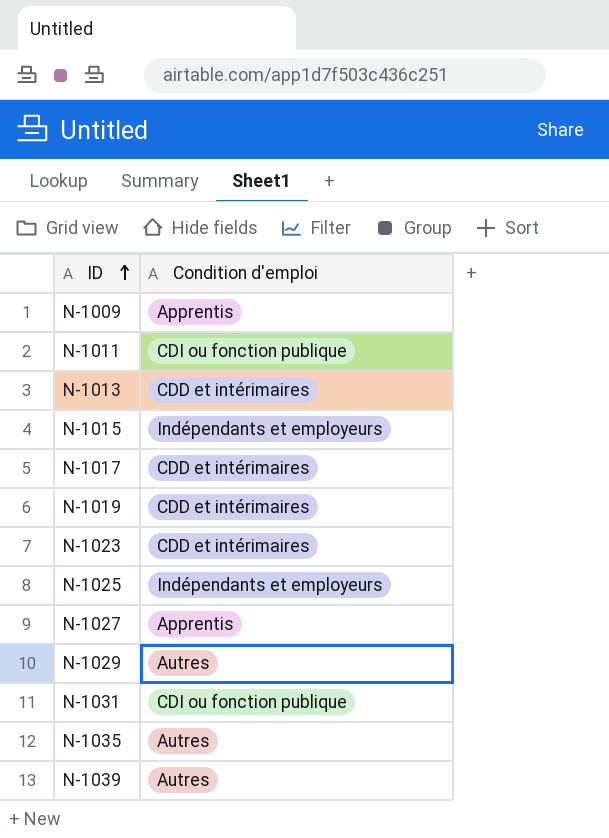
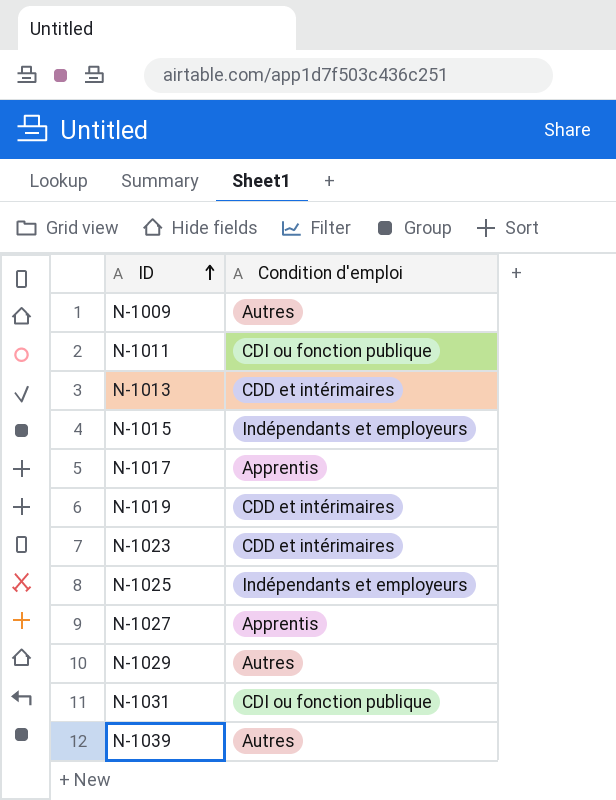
row N-1035: Autres -> none
N-1009 | Condition d'emploi: Apprentis -> Autres
N-1017 | Condition d'emploi: CDD et intérimaires -> Apprentis

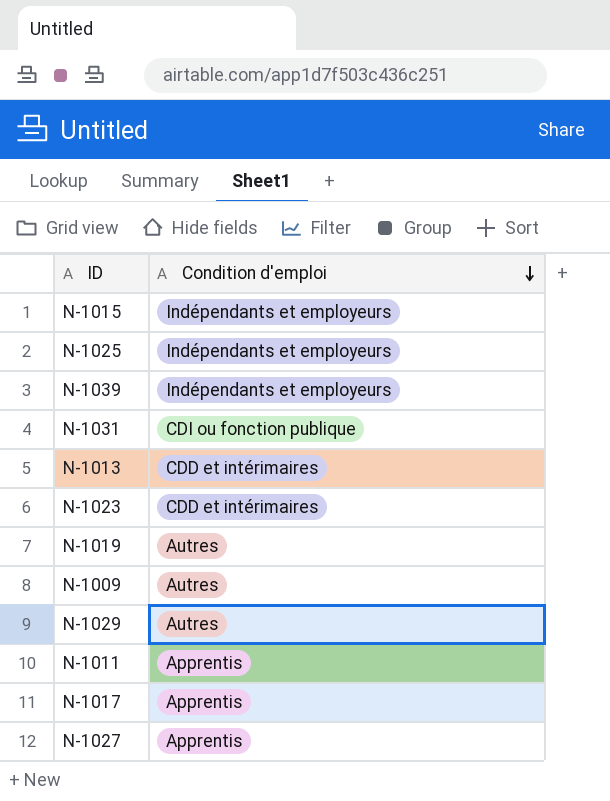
row order: ID ascending -> Condition d'emploi descending
N-1039 | Condition d'emploi: Autres -> Indépendants et employeurs
N-1019 | Condition d'emploi: CDD et intérimaires -> Autres
N-1011 | Condition d'emploi: CDI ou fonction publique -> Apprentis

